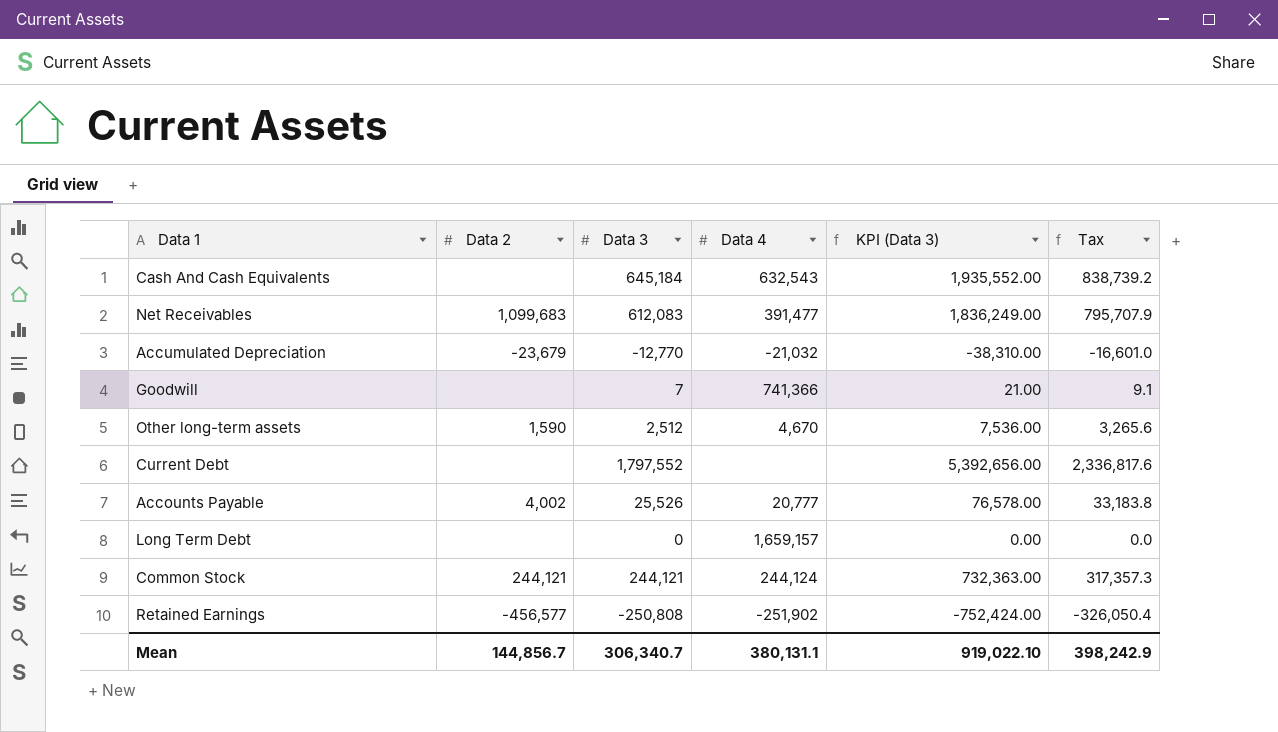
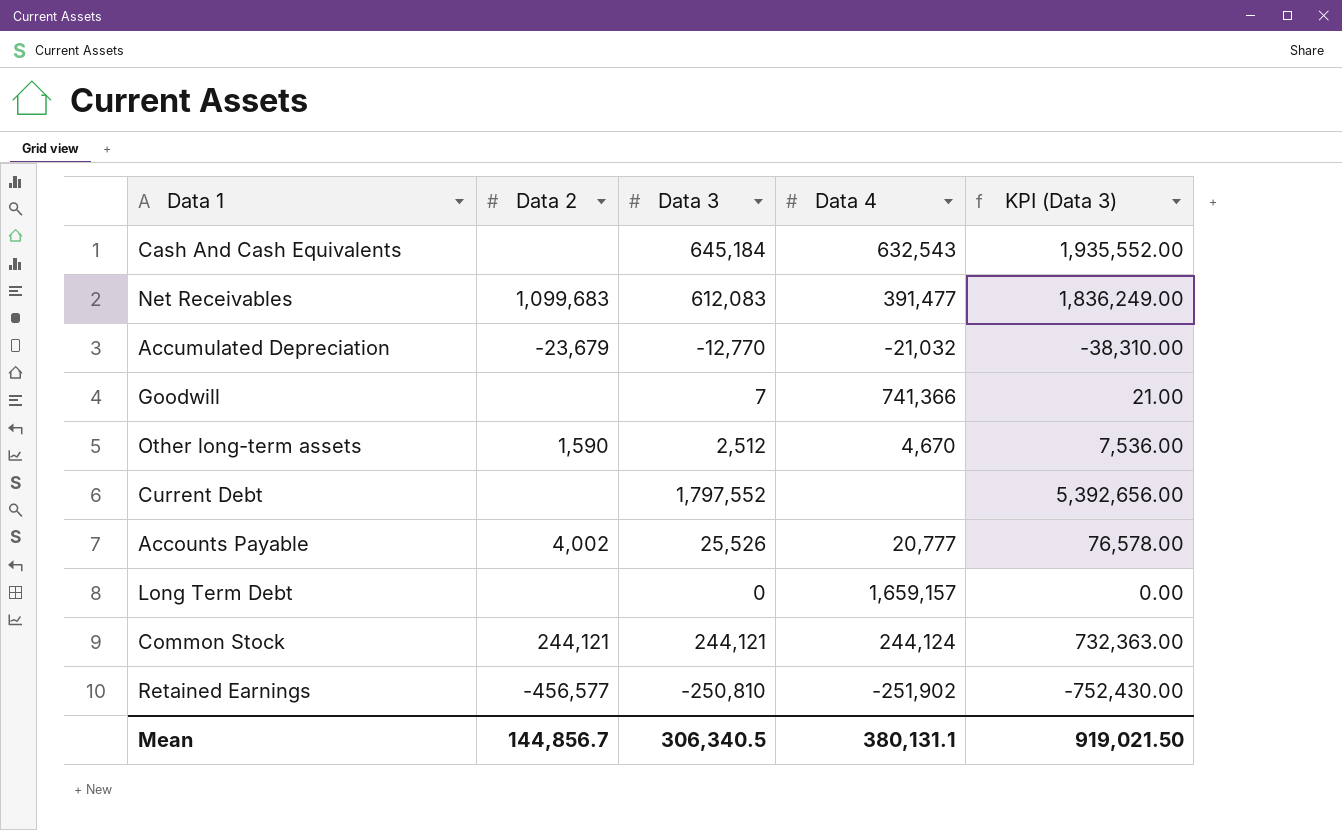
column Tax | formula: [Data 3] * 1.3 -> none
Retained Earnings | Data 3: -250,808 -> -250,810
Retained Earnings | KPI (Data 3): -752,424.00 -> -752,430.00
Mean | Data 3: 306,340.7 -> 306,340.5
Mean | KPI (Data 3): 919,022.10 -> 919,021.50

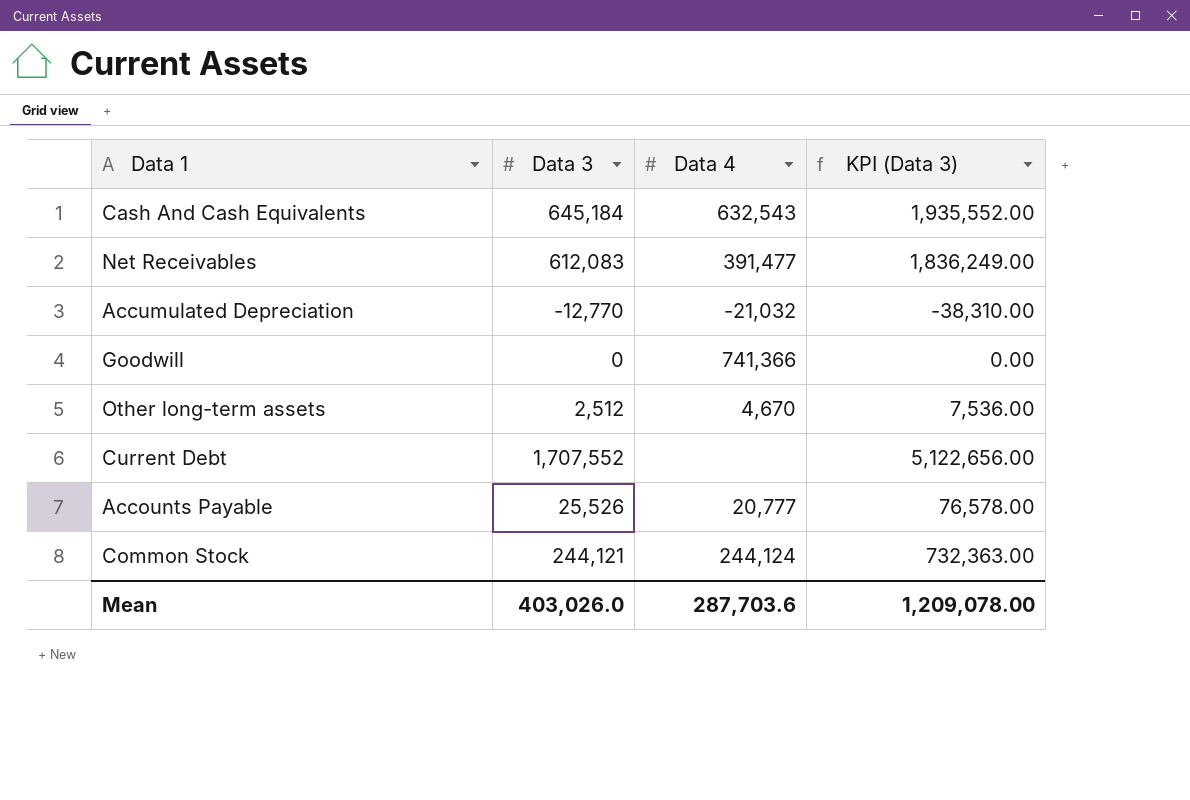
column Data 2 | position: 2 -> none
row Long Term Debt: none | 0 | 1,659,157 | 0.00 -> none
row Retained Earnings: -456,577 | -250,810 | -251,902 | -752,430.00 -> none
Goodwill | Data 3: 7 -> 0
Goodwill | KPI (Data 3): 21.00 -> 0.00
Current Debt | Data 3: 1,797,552 -> 1,707,552
Current Debt | KPI (Data 3): 5,392,656.00 -> 5,122,656.00
Mean | Data 3: 306,340.5 -> 403,026.0
Mean | Data 4: 380,131.1 -> 287,703.6
Mean | KPI (Data 3): 919,021.50 -> 1,209,078.00

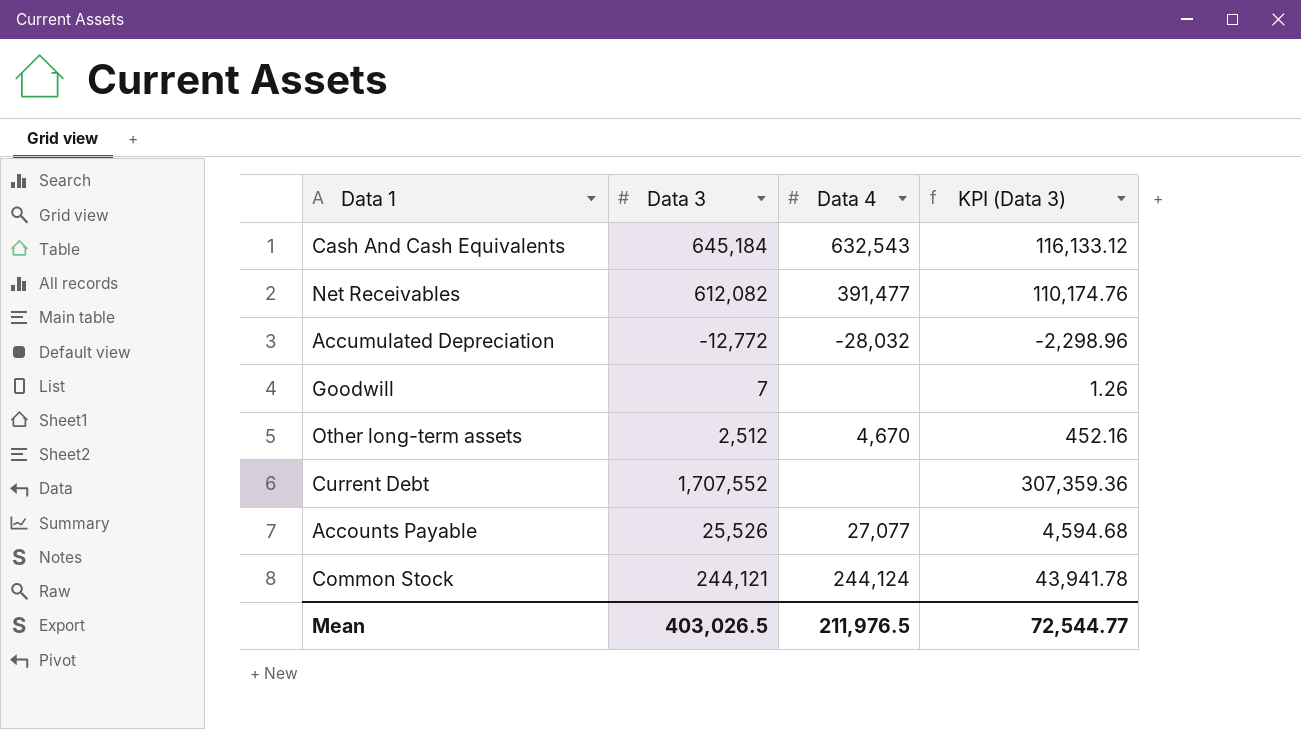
column KPI (Data 3) | formula: [Data 3] * 3 -> [Data 3] * 0.18
Net Receivables | Data 3: 612,083 -> 612,082
Accumulated Depreciation | Data 3: -12,770 -> -12,772
Accumulated Depreciation | Data 4: -21,032 -> -28,032
Goodwill | Data 3: 0 -> 7
Goodwill | Data 4: 741,366 -> none
Accounts Payable | Data 4: 20,777 -> 27,077
Mean | Data 3: 403,026.0 -> 403,026.5
Mean | Data 4: 287,703.6 -> 211,976.5
Mean | KPI (Data 3): 1,209,078.00 -> 72,544.77

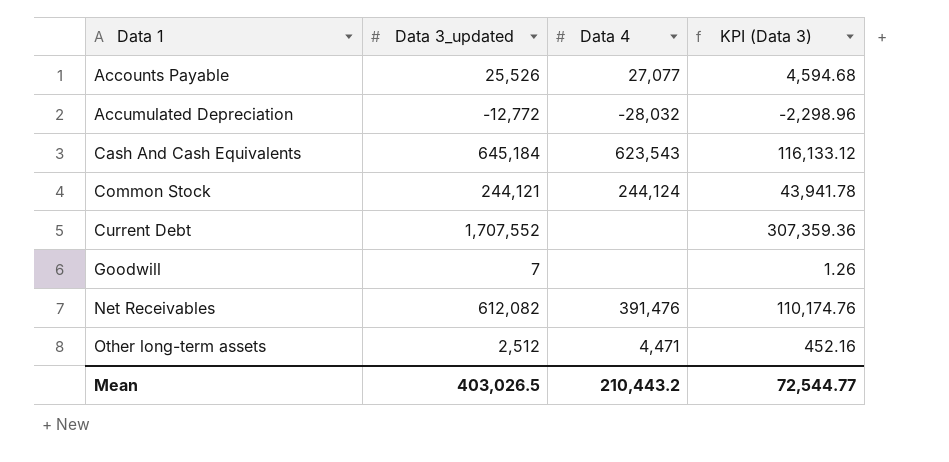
row order: none -> Data 1 ascending
column name: Data 3 -> Data 3_updated
Cash And Cash Equivalents | Data 4: 632,543 -> 623,543
Net Receivables | Data 4: 391,477 -> 391,476
Other long-term assets | Data 4: 4,670 -> 4,471
Mean | Data 4: 211,976.5 -> 210,443.2

